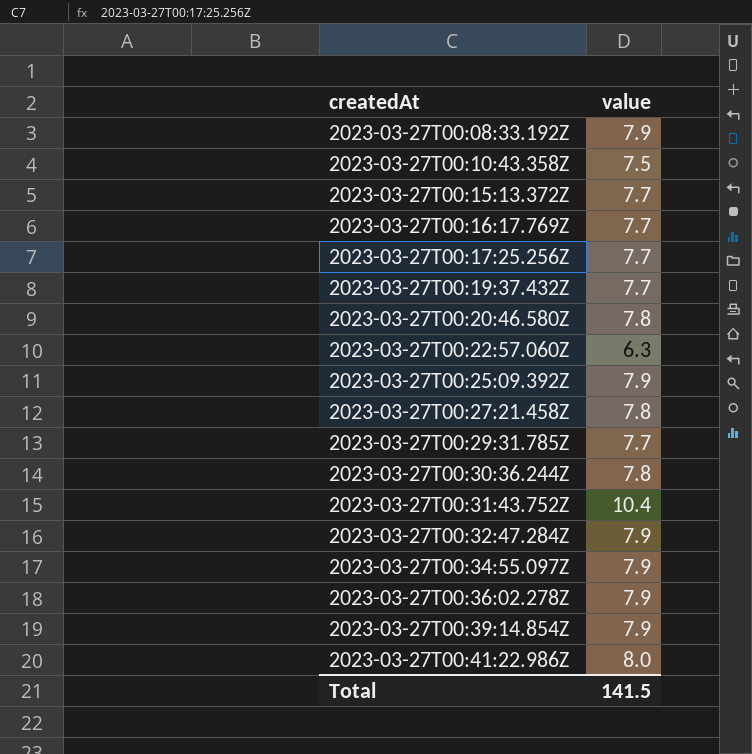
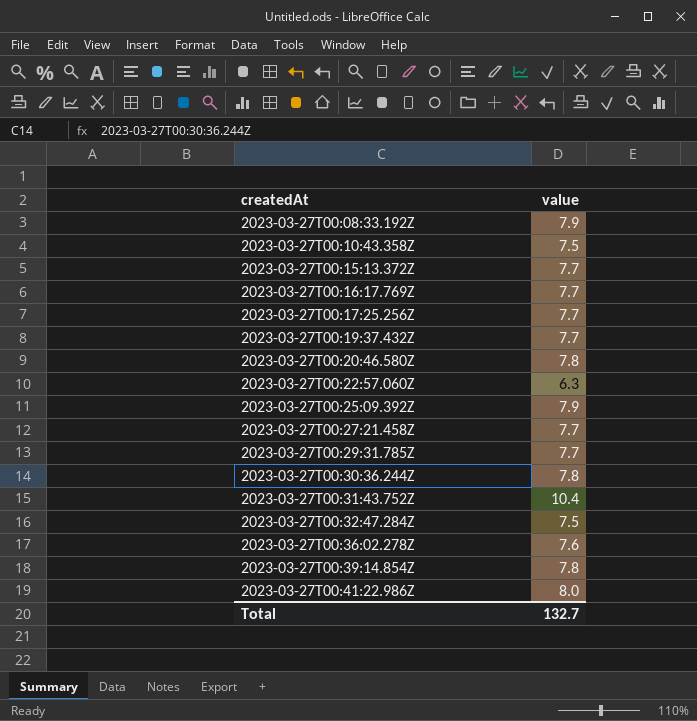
row 2023-03-27T00:34:55.097Z: 7.9 -> none
2023-03-27T00:27:21.458Z | value: 7.8 -> 7.7
2023-03-27T00:32:47.284Z | value: 7.9 -> 7.5
2023-03-27T00:36:02.278Z | value: 7.9 -> 7.6
2023-03-27T00:39:14.854Z | value: 7.9 -> 7.8
Total | value: 141.5 -> 132.7

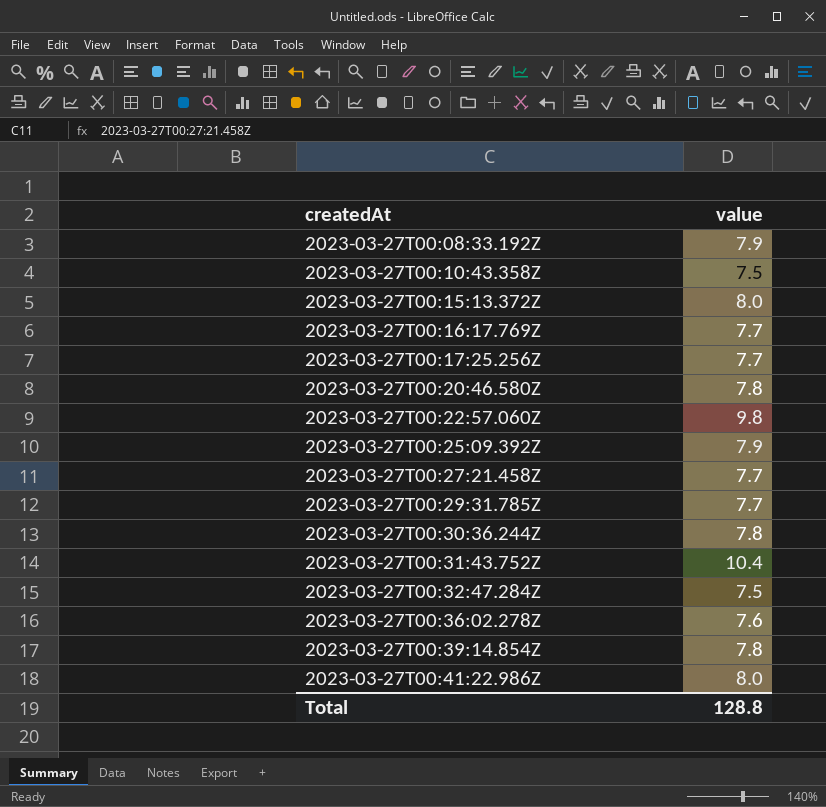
row 2023-03-27T00:19:37.432Z: 7.7 -> none
2023-03-27T00:15:13.372Z | value: 7.7 -> 8.0
2023-03-27T00:22:57.060Z | value: 6.3 -> 9.8
Total | value: 132.7 -> 128.8

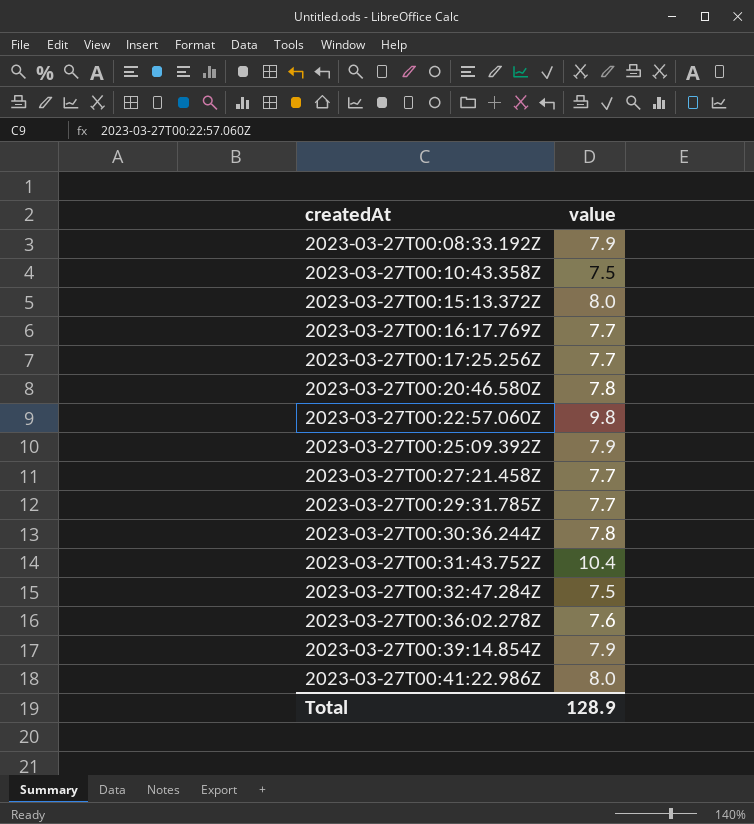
2023-03-27T00:39:14.854Z | value: 7.8 -> 7.9
Total | value: 128.8 -> 128.9

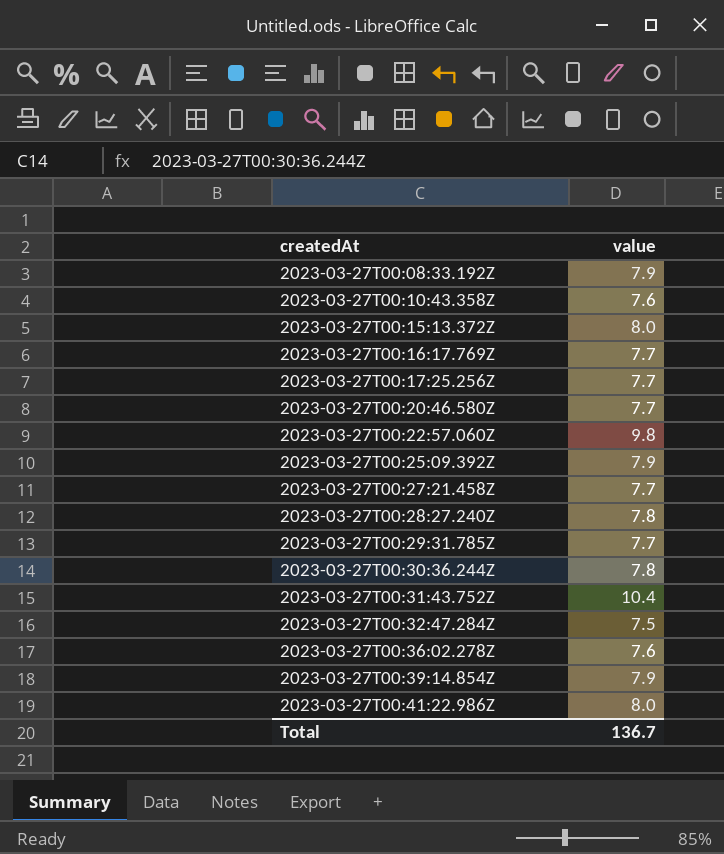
2023-03-27T00:10:43.358Z | value: 7.5 -> 7.6
2023-03-27T00:20:46.580Z | value: 7.8 -> 7.7
row 2023-03-27T00:28:27.240Z: none -> 7.8
Total | value: 128.9 -> 136.7

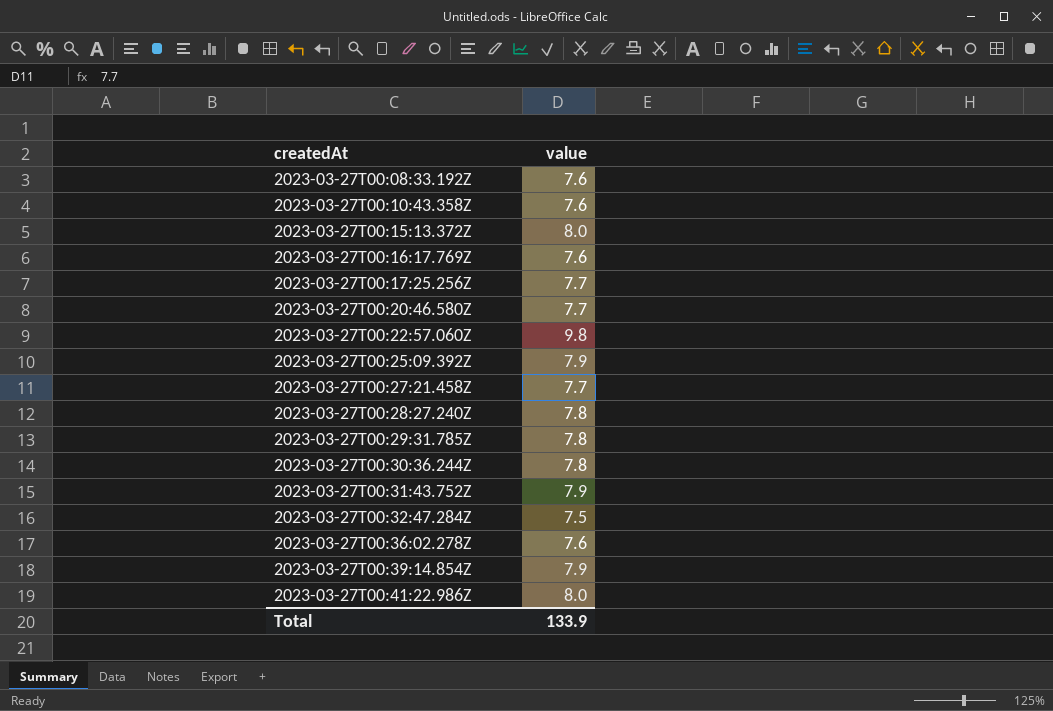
2023-03-27T00:08:33.192Z | value: 7.9 -> 7.6
2023-03-27T00:16:17.769Z | value: 7.7 -> 7.6
2023-03-27T00:29:31.785Z | value: 7.7 -> 7.8
2023-03-27T00:31:43.752Z | value: 10.4 -> 7.9
Total | value: 136.7 -> 133.9

